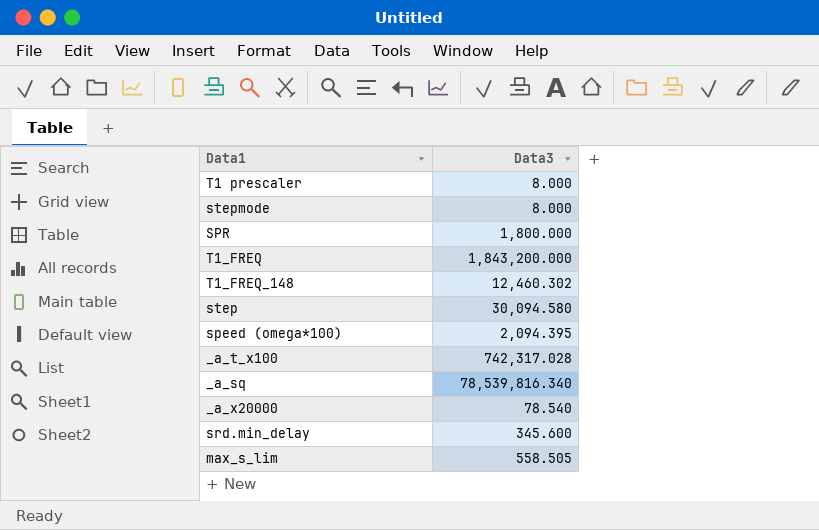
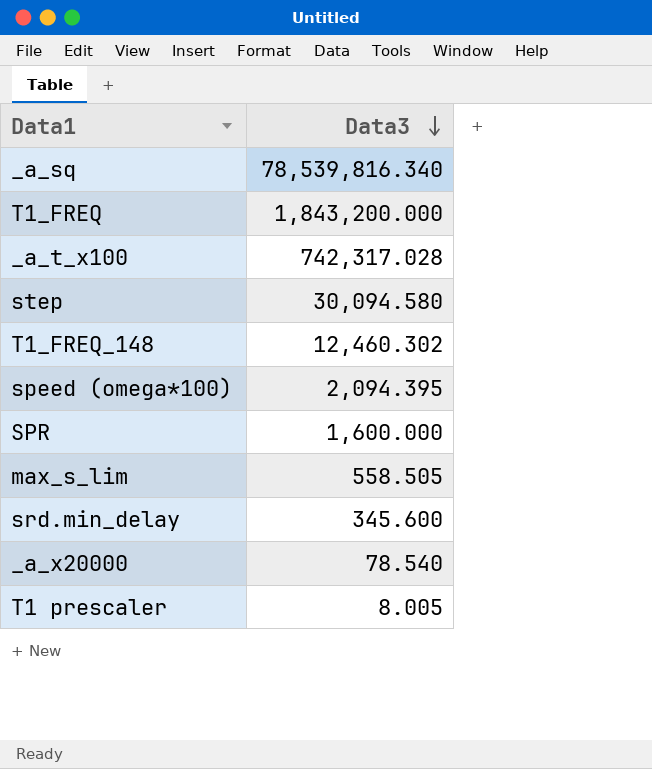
row order: none -> Data3 descending
row stepmode: 8.000 -> none
SPR | Data3: 1,800.000 -> 1,600.000
T1 prescaler | Data3: 8.000 -> 8.005

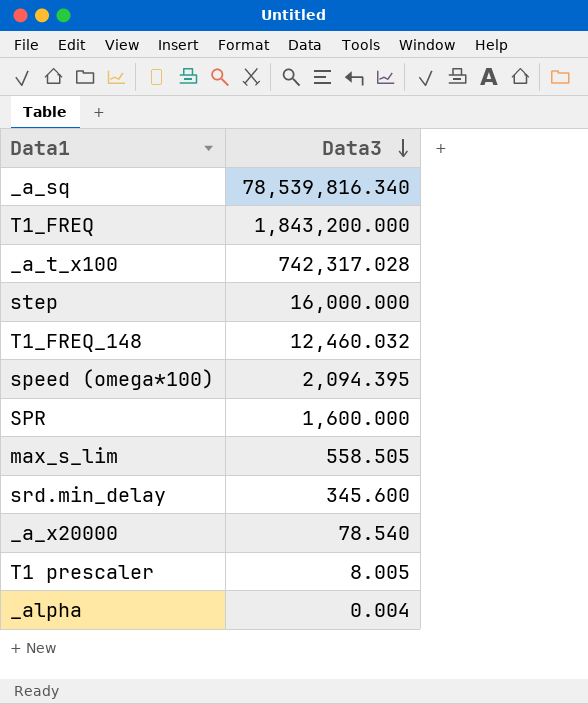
step | Data3: 30,094.580 -> 16,000.000
T1_FREQ_148 | Data3: 12,460.302 -> 12,460.032
row _alpha: none -> 0.004

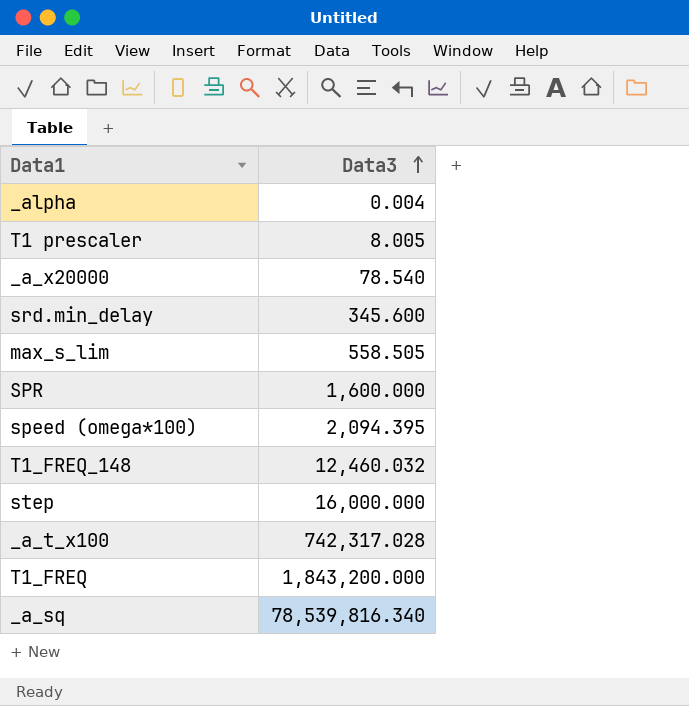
row order: Data3 descending -> Data3 ascending

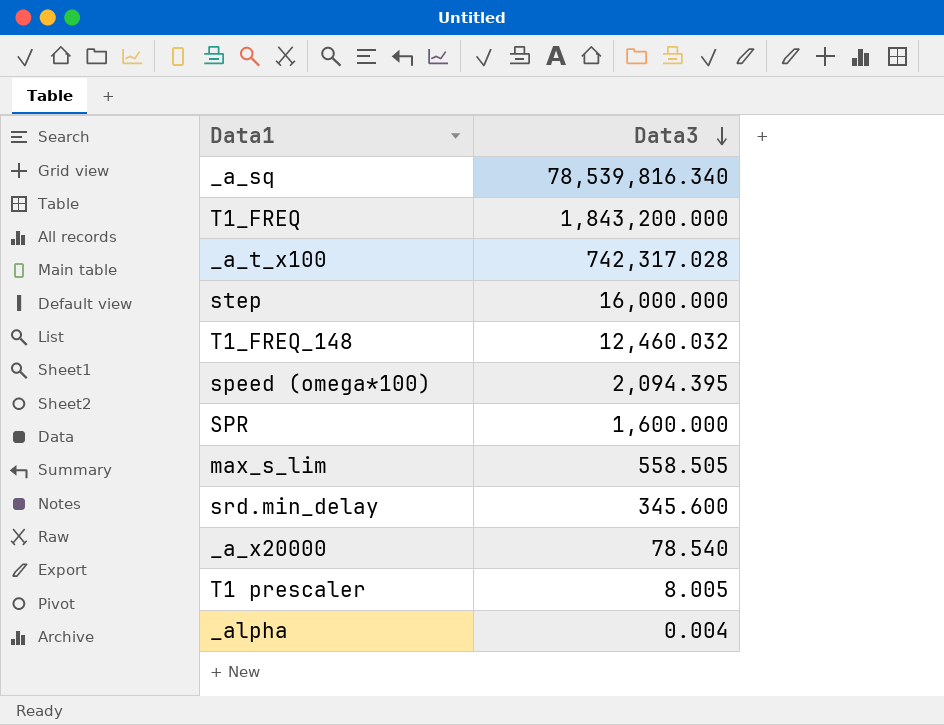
row order: Data3 ascending -> Data3 descending

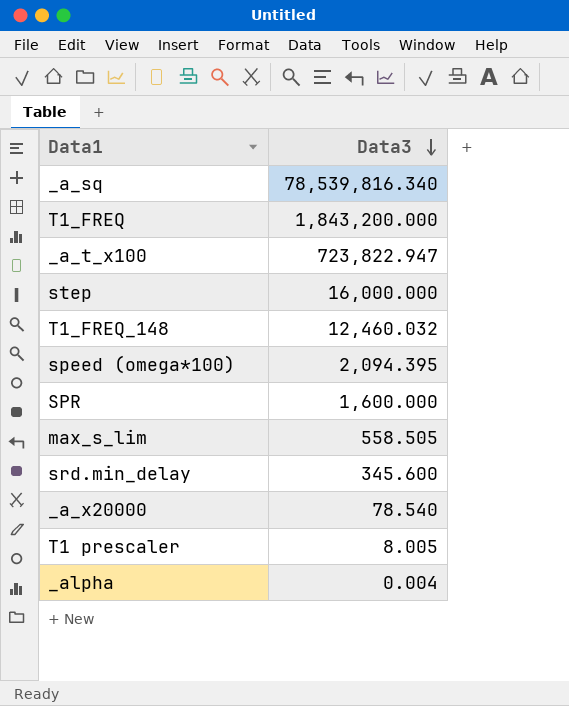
_a_t_x100 | Data3: 742,317.028 -> 723,822.947

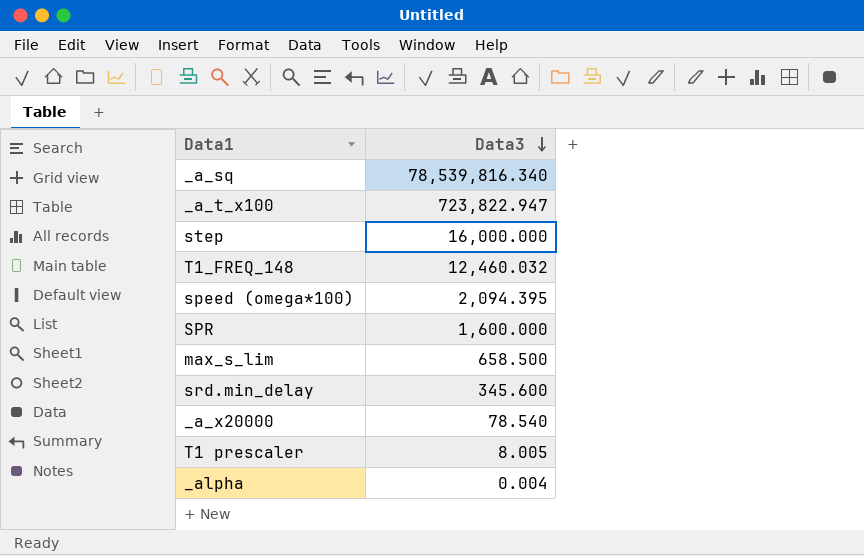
row T1_FREQ: 1,843,200.000 -> none
max_s_lim | Data3: 558.505 -> 658.500

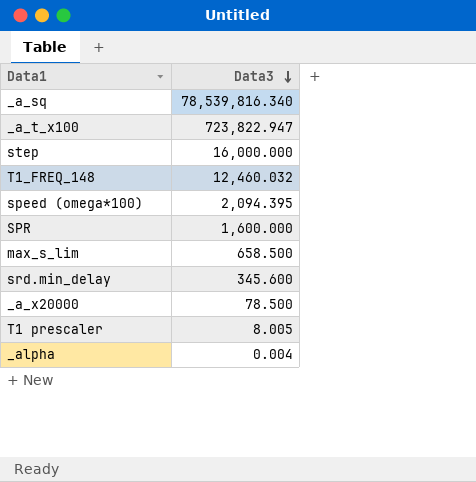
_a_x20000 | Data3: 78.540 -> 78.500

